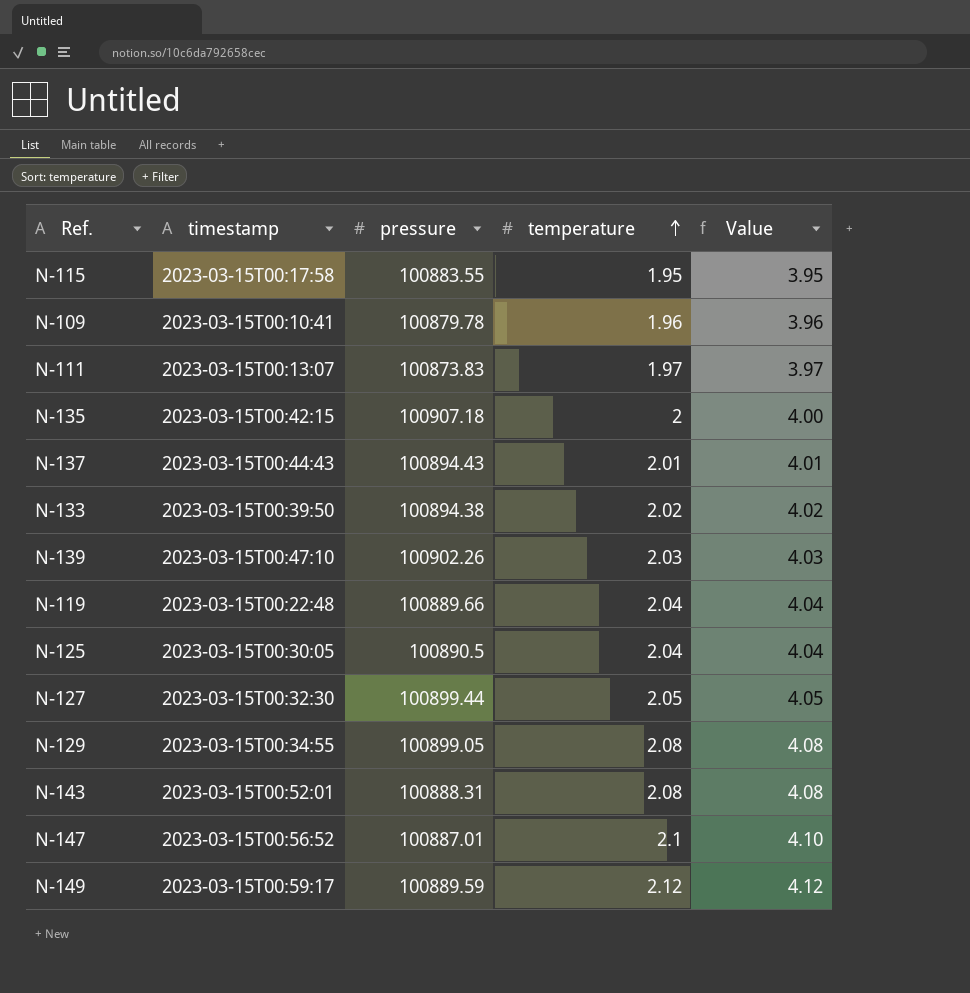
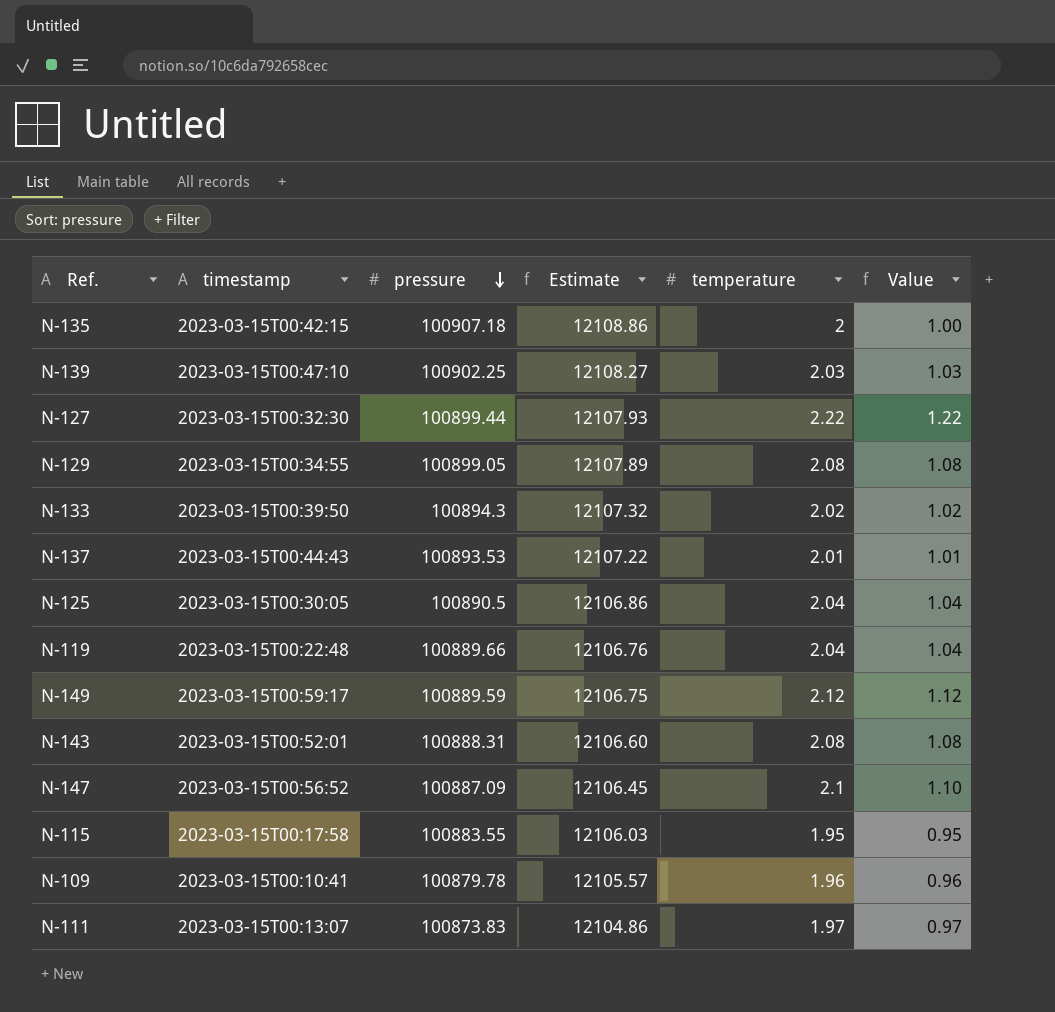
row order: temperature ascending -> pressure descending
column Estimate | formula: none -> [pressure] * 0.12
column Value | formula: [temperature] + 2 -> [temperature] - 1
N-139 | pressure: 100902.26 -> 100902.25
N-127 | temperature: 2.05 -> 2.22
N-133 | pressure: 100894.38 -> 100894.3
N-137 | pressure: 100894.43 -> 100893.53
N-147 | pressure: 100887.01 -> 100887.09

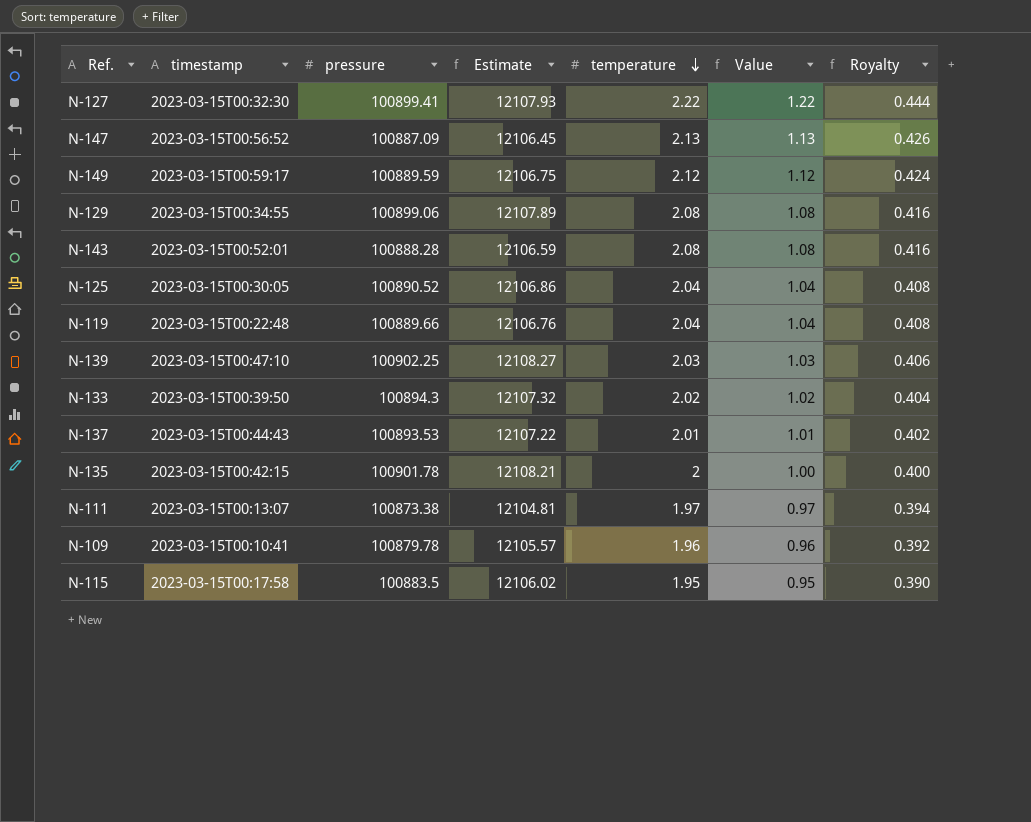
row order: pressure descending -> temperature descending
column Royalty | formula: none -> [temperature] * 0.2
N-127 | pressure: 100899.44 -> 100899.41
N-147 | temperature: 2.1 -> 2.13
N-147 | Value: 1.10 -> 1.13
N-129 | pressure: 100899.05 -> 100899.06
N-143 | pressure: 100888.31 -> 100888.28
N-143 | Estimate: 12106.60 -> 12106.59
N-125 | pressure: 100890.5 -> 100890.52
N-135 | pressure: 100907.18 -> 100901.78
N-135 | Estimate: 12108.86 -> 12108.21
N-111 | pressure: 100873.83 -> 100873.38
N-111 | Estimate: 12104.86 -> 12104.81
N-115 | pressure: 100883.55 -> 100883.5
N-115 | Estimate: 12106.03 -> 12106.02

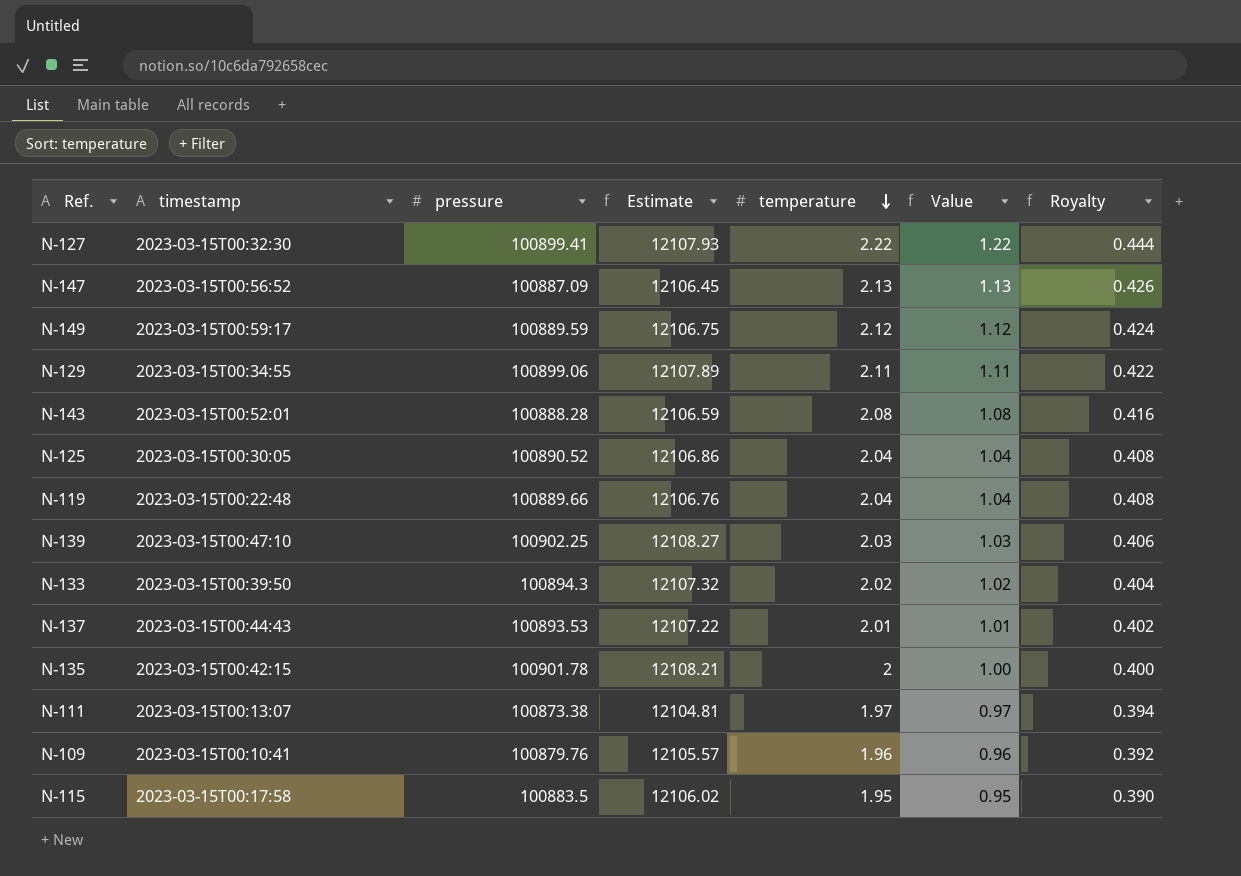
N-129 | temperature: 2.08 -> 2.11
N-129 | Value: 1.08 -> 1.11
N-129 | Royalty: 0.416 -> 0.422
N-109 | pressure: 100879.78 -> 100879.76

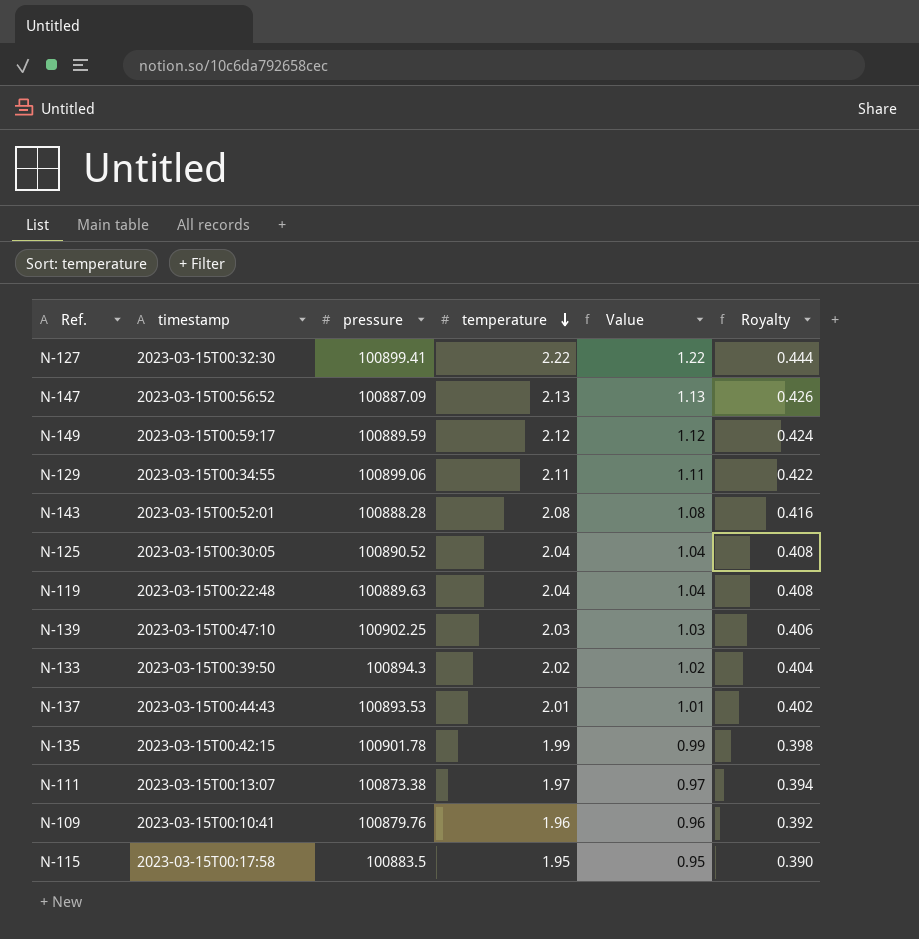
column Estimate | formula: [pressure] * 0.12 -> none
N-119 | pressure: 100889.66 -> 100889.63
N-135 | temperature: 2 -> 1.99
N-135 | Value: 1.00 -> 0.99
N-135 | Royalty: 0.400 -> 0.398

